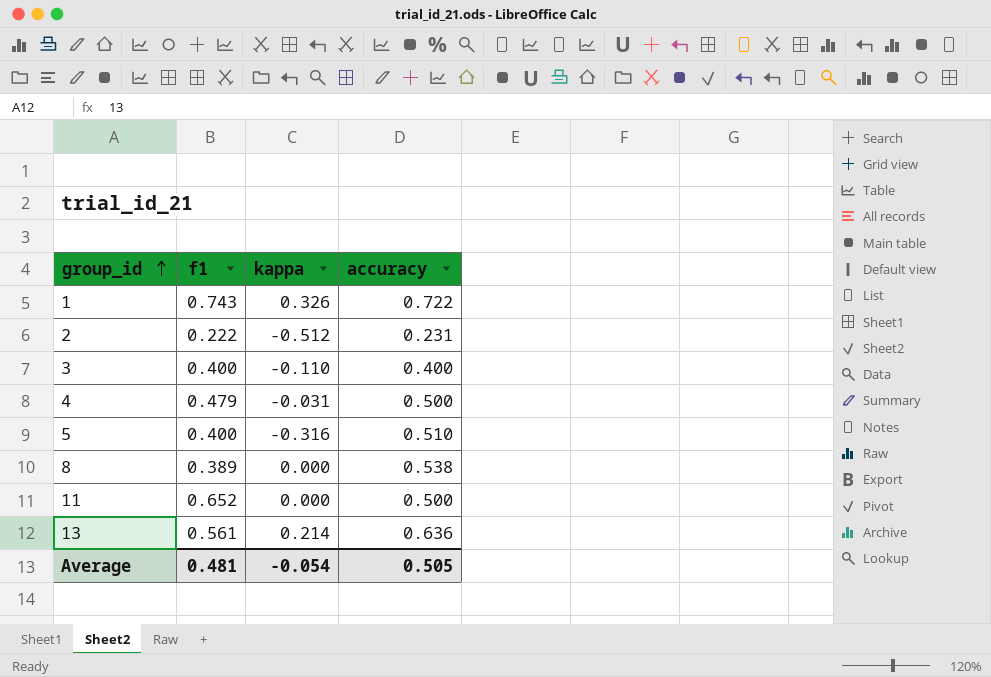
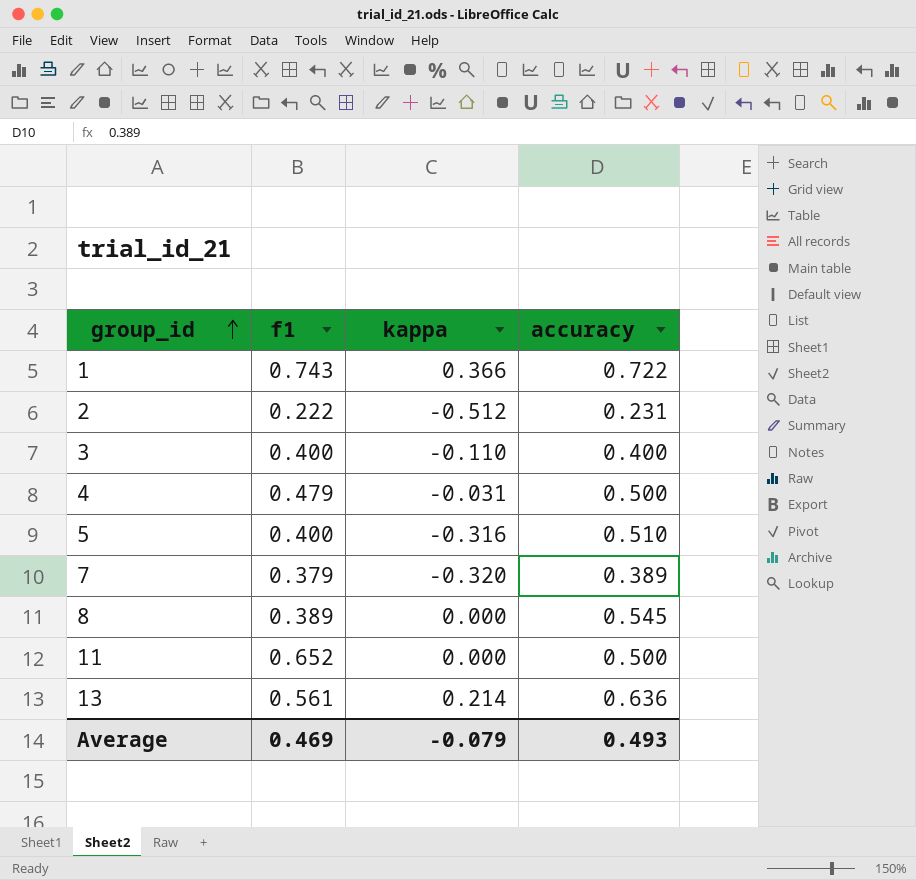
1 | kappa: 0.326 -> 0.366
row 7: none -> 0.379 | -0.320 | 0.389
8 | accuracy: 0.538 -> 0.545
Average | f1: 0.481 -> 0.469
Average | kappa: -0.054 -> -0.079
Average | accuracy: 0.505 -> 0.493

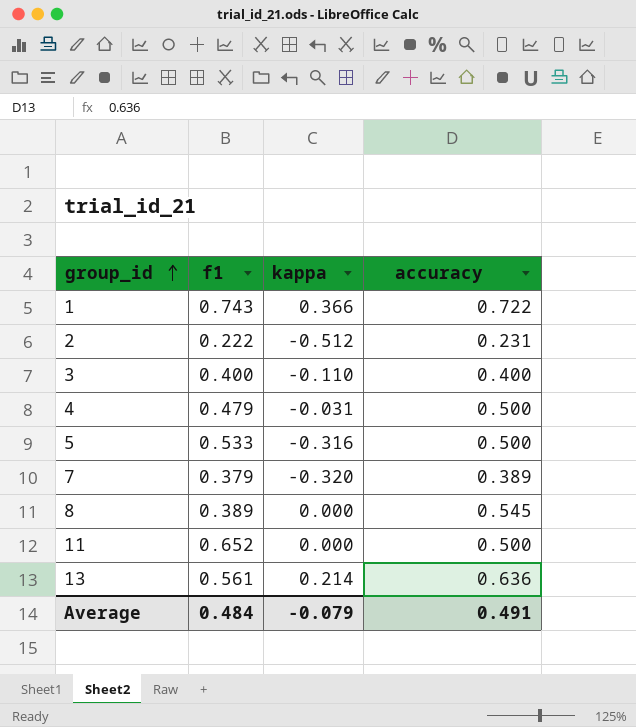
5 | f1: 0.400 -> 0.533
5 | accuracy: 0.510 -> 0.500
Average | f1: 0.469 -> 0.484
Average | accuracy: 0.493 -> 0.491

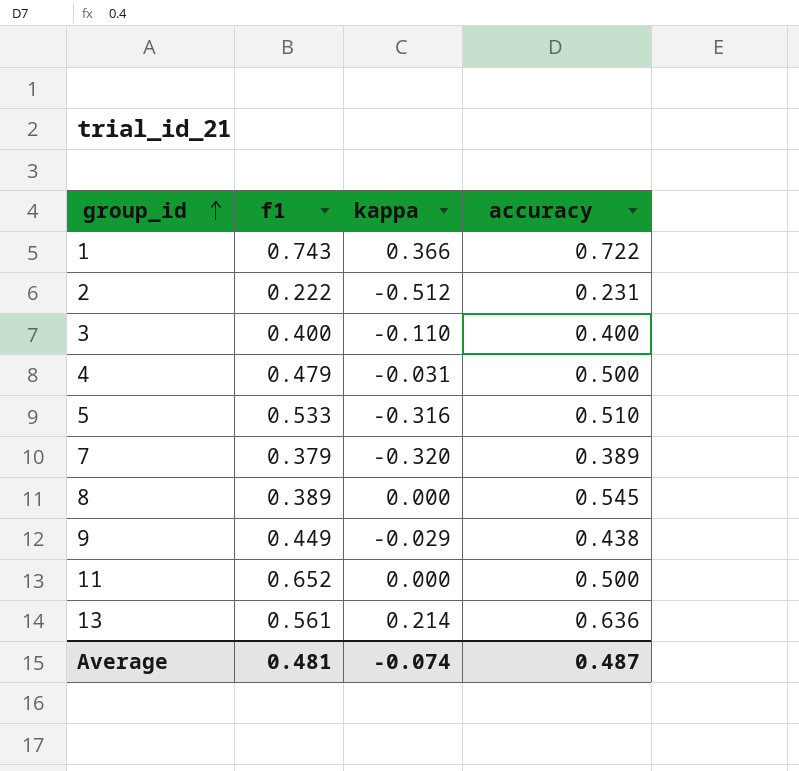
5 | accuracy: 0.500 -> 0.510
row 9: none -> 0.449 | -0.029 | 0.438
Average | f1: 0.484 -> 0.481
Average | kappa: -0.079 -> -0.074
Average | accuracy: 0.491 -> 0.487

